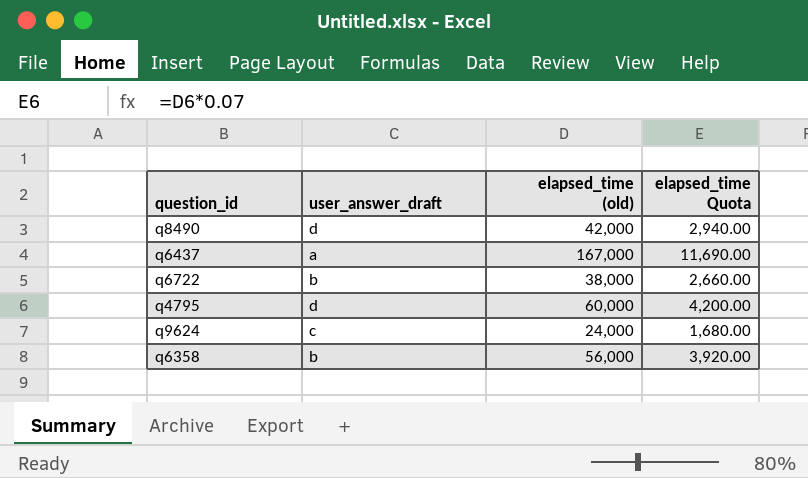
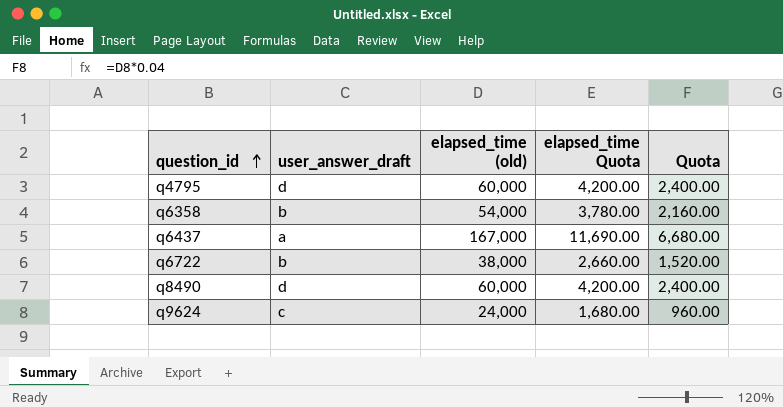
row order: none -> question_id ascending
column Quota | formula: none -> [elapsed_time (old)] * 0.04
q6358 | elapsed_time (old): 56,000 -> 54,000
q6358 | elapsed_time Quota: 3,920.00 -> 3,780.00
q8490 | elapsed_time (old): 42,000 -> 60,000
q8490 | elapsed_time Quota: 2,940.00 -> 4,200.00

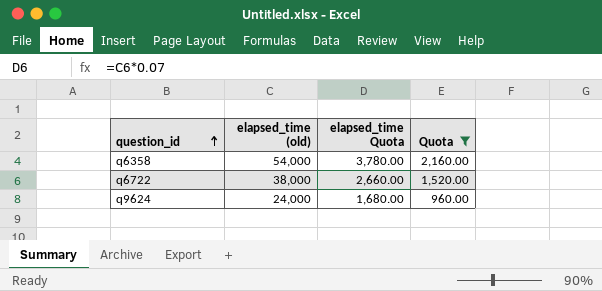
filter: none -> Quota <= 2,160.00
column user_answer_draft | position: 2 -> none

